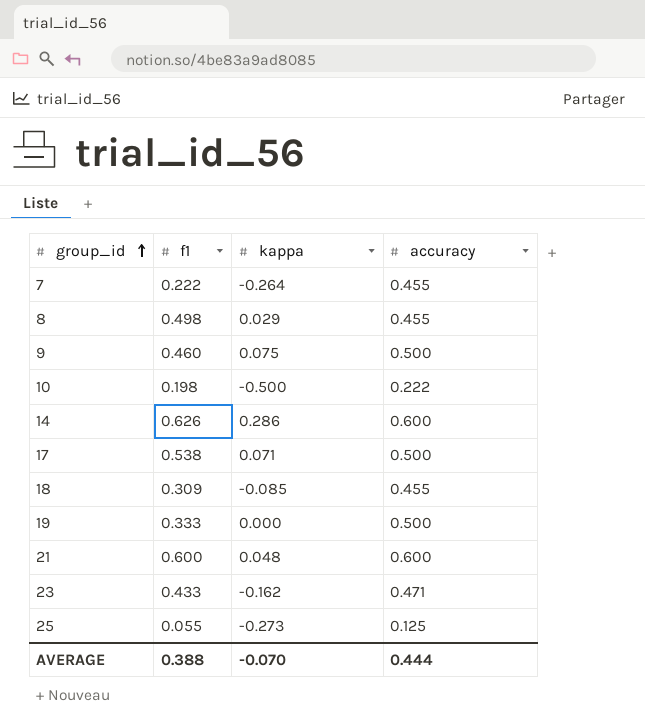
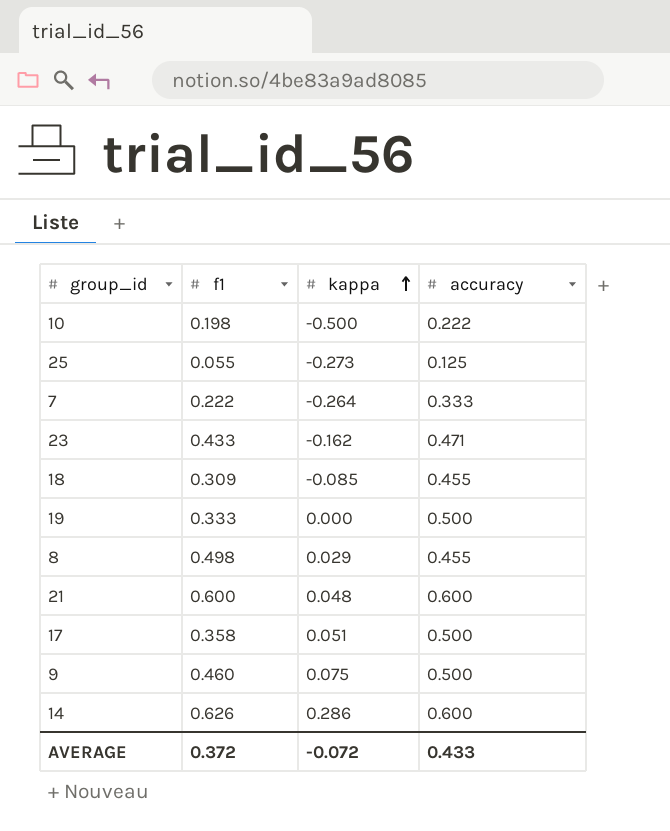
row order: group_id ascending -> kappa ascending
7 | accuracy: 0.455 -> 0.333
17 | f1: 0.538 -> 0.358
17 | kappa: 0.071 -> 0.051
AVERAGE | f1: 0.388 -> 0.372
AVERAGE | kappa: -0.070 -> -0.072
AVERAGE | accuracy: 0.444 -> 0.433

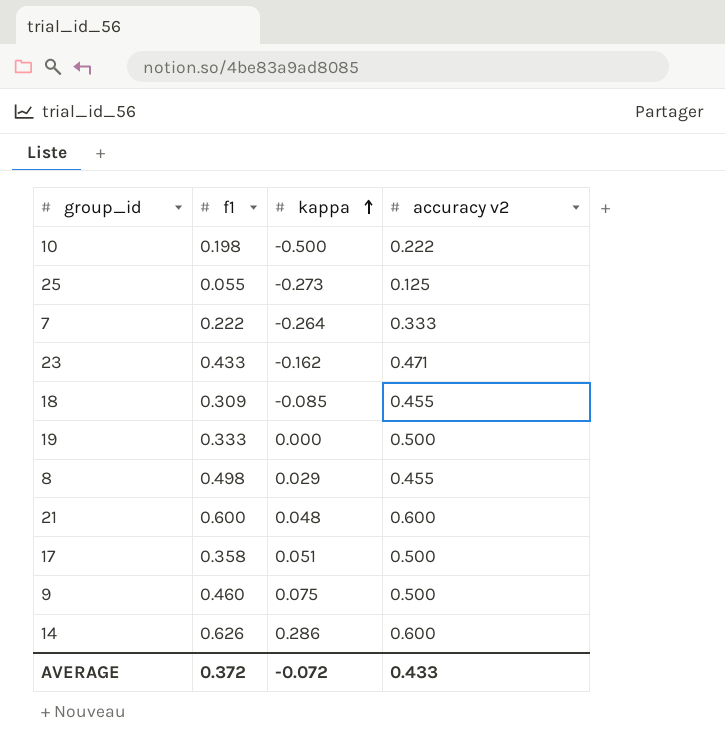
column name: accuracy -> accuracy v2

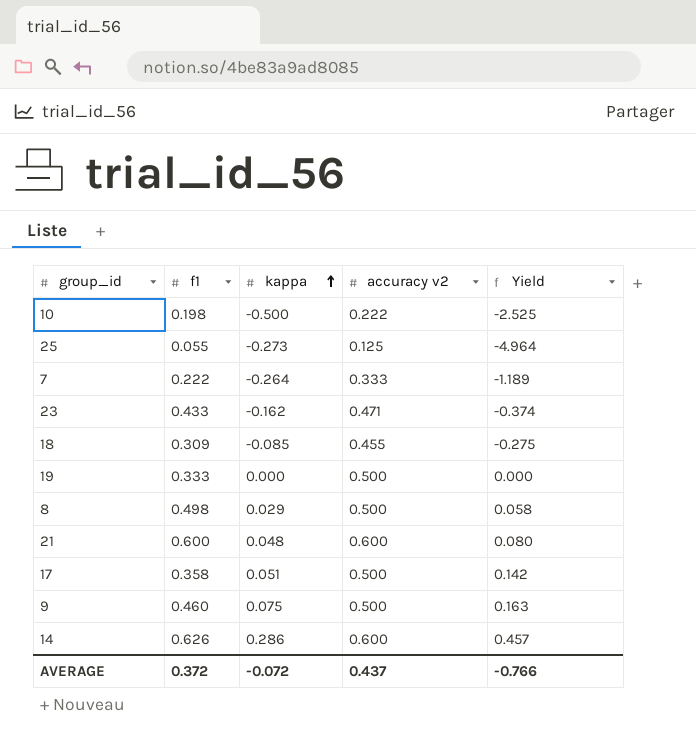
column Yield | formula: none -> [kappa] / [f1]
8 | accuracy v2: 0.455 -> 0.500
AVERAGE | accuracy v2: 0.433 -> 0.437

